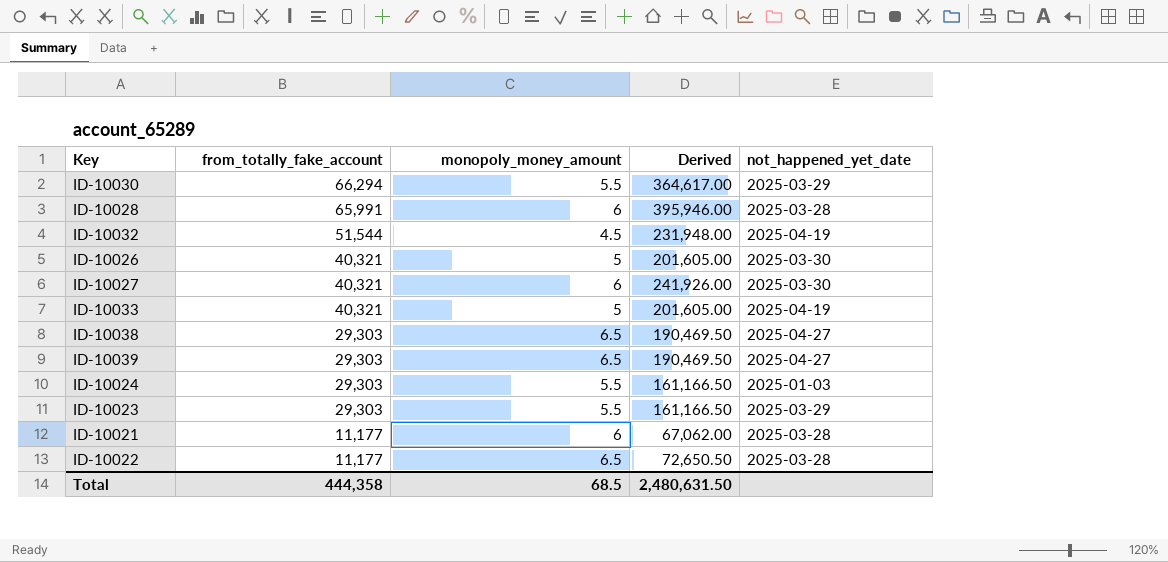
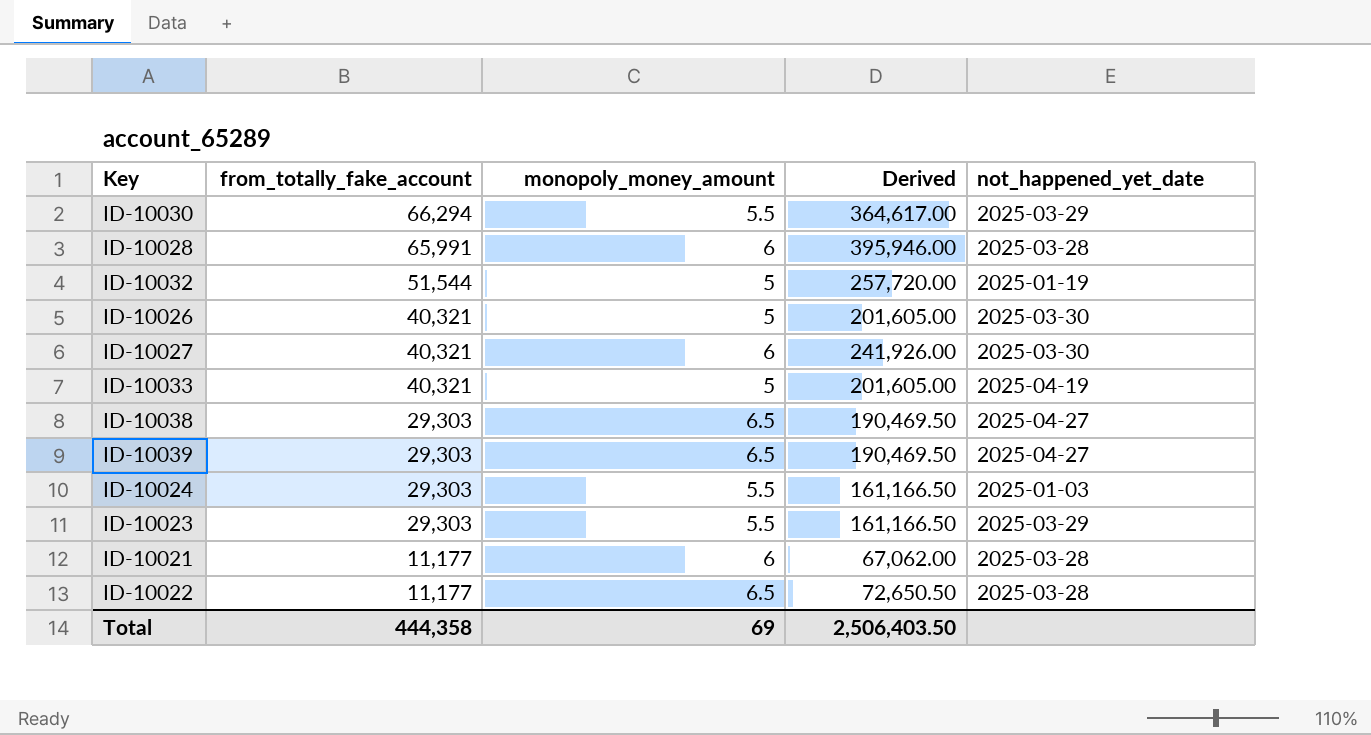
ID-10032 | monopoly_money_amount: 4.5 -> 5
ID-10032 | Derived: 231,948.00 -> 257,720.00
ID-10032 | not_happened_yet_date: 2025-04-19 -> 2025-01-19
Total | monopoly_money_amount: 68.5 -> 69
Total | Derived: 2,480,631.50 -> 2,506,403.50

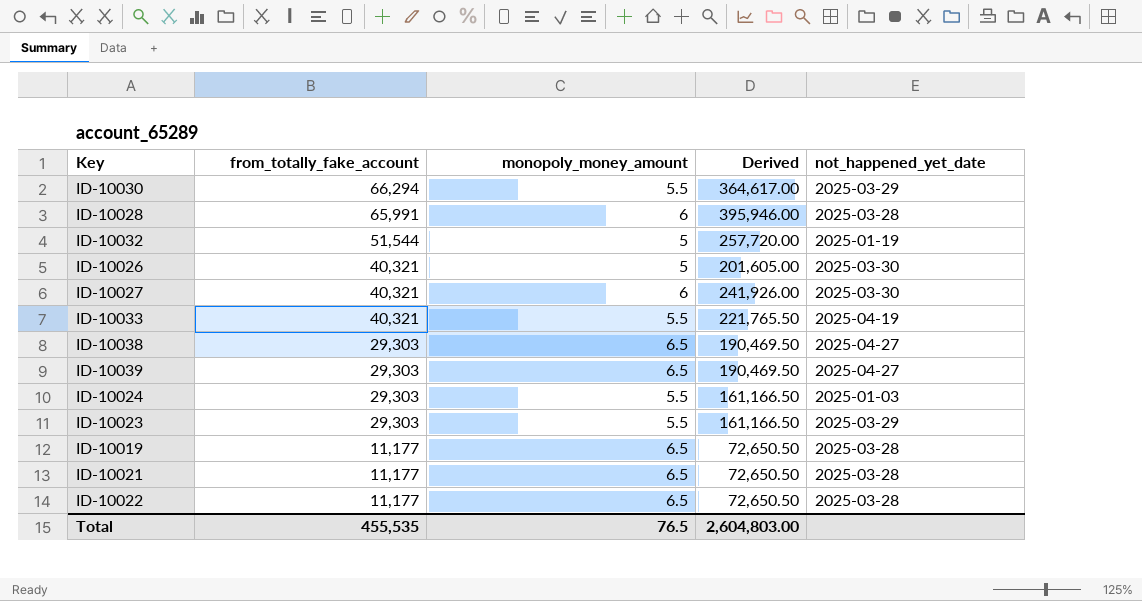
ID-10033 | monopoly_money_amount: 5 -> 5.5
ID-10033 | Derived: 201,605.00 -> 221,765.50
row ID-10019: none -> 11,177 | 6.5 | 72,650.50 | 2025-03-28
ID-10021 | monopoly_money_amount: 6 -> 6.5
ID-10021 | Derived: 67,062.00 -> 72,650.50
Total | from_totally_fake_account: 444,358 -> 455,535
Total | monopoly_money_amount: 69 -> 76.5
Total | Derived: 2,506,403.50 -> 2,604,803.00

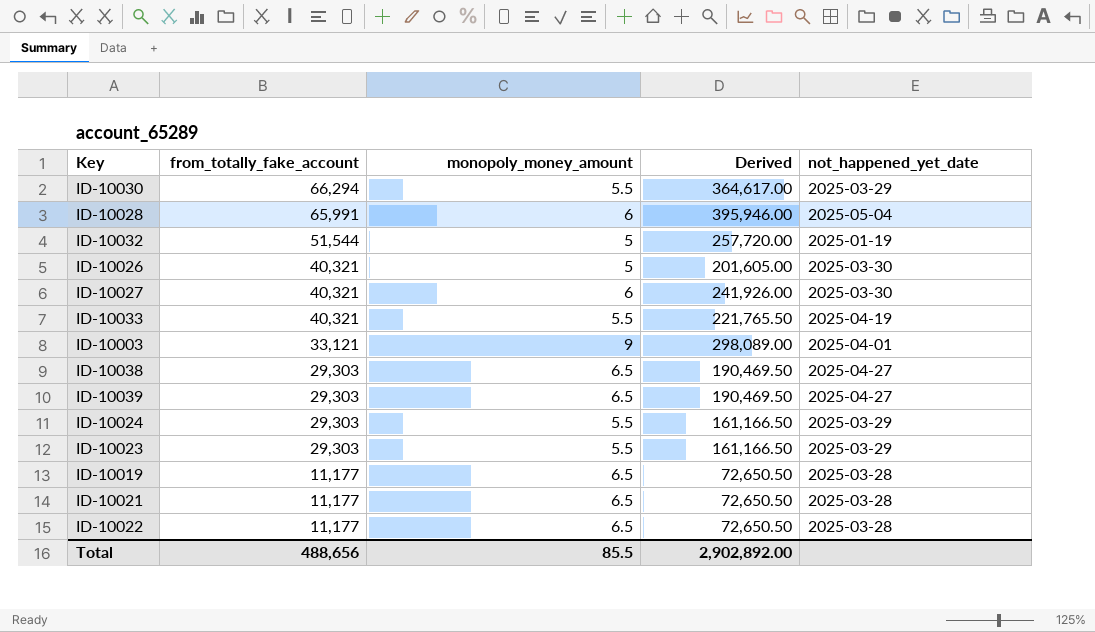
ID-10028 | not_happened_yet_date: 2025-03-28 -> 2025-05-04
row ID-10003: none -> 33,121 | 9 | 298,089.00 | 2025-04-01
ID-10024 | not_happened_yet_date: 2025-01-03 -> 2025-03-29
Total | from_totally_fake_account: 455,535 -> 488,656
Total | monopoly_money_amount: 76.5 -> 85.5
Total | Derived: 2,604,803.00 -> 2,902,892.00

